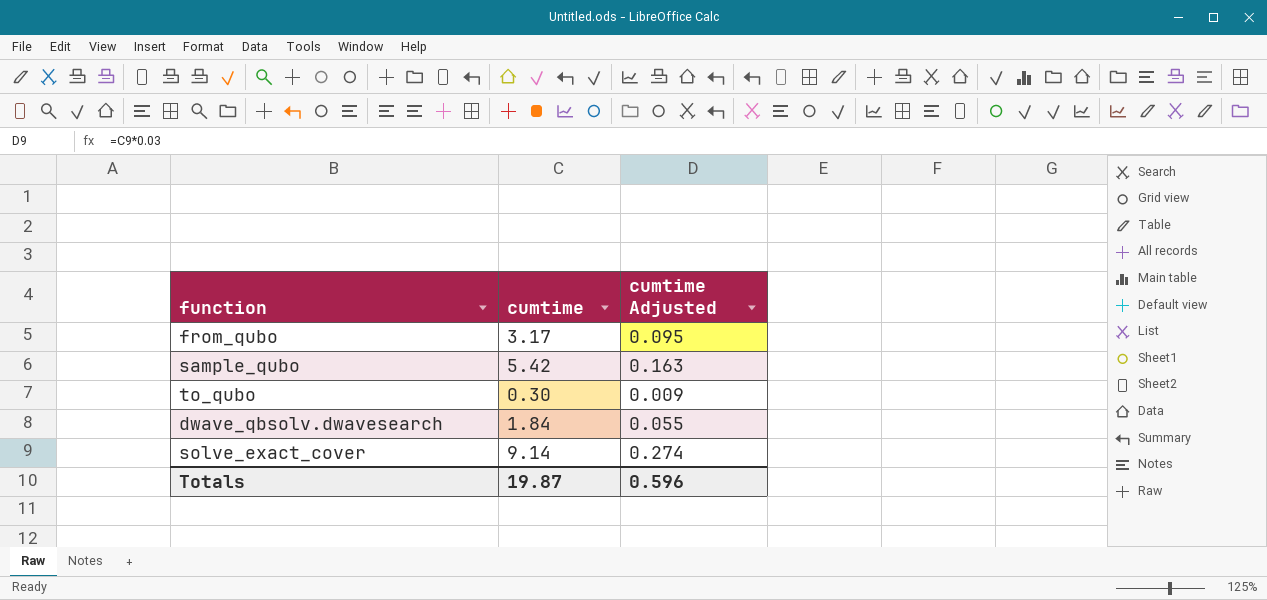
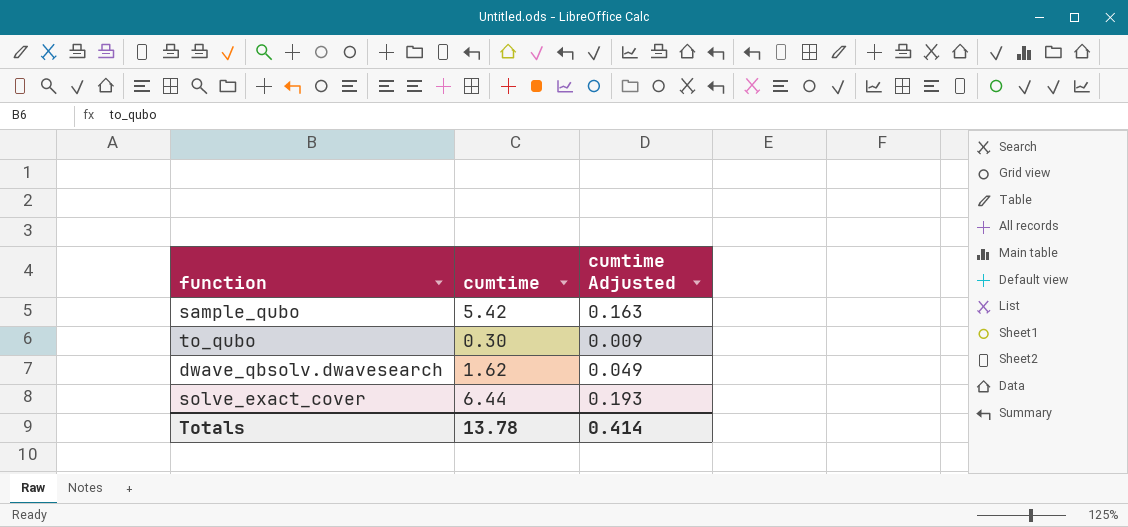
row from_qubo: 3.17 | 0.095 -> none
dwave_qbsolv.dwavesearch | cumtime: 1.84 -> 1.62
dwave_qbsolv.dwavesearch | cumtime Adjusted: 0.055 -> 0.049
solve_exact_cover | cumtime: 9.14 -> 6.44
solve_exact_cover | cumtime Adjusted: 0.274 -> 0.193
Totals | cumtime: 19.87 -> 13.78
Totals | cumtime Adjusted: 0.596 -> 0.414

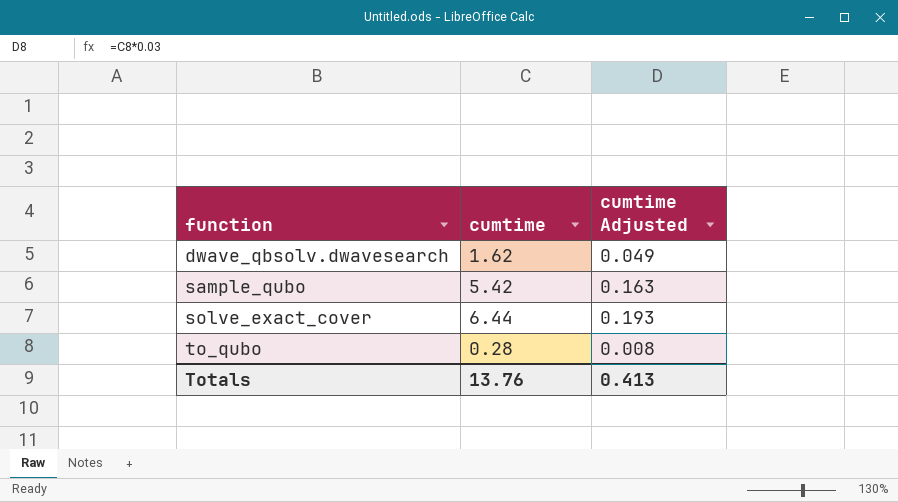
row order: none -> function ascending
to_qubo | cumtime: 0.30 -> 0.28
to_qubo | cumtime Adjusted: 0.009 -> 0.008
Totals | cumtime: 13.78 -> 13.76
Totals | cumtime Adjusted: 0.414 -> 0.413

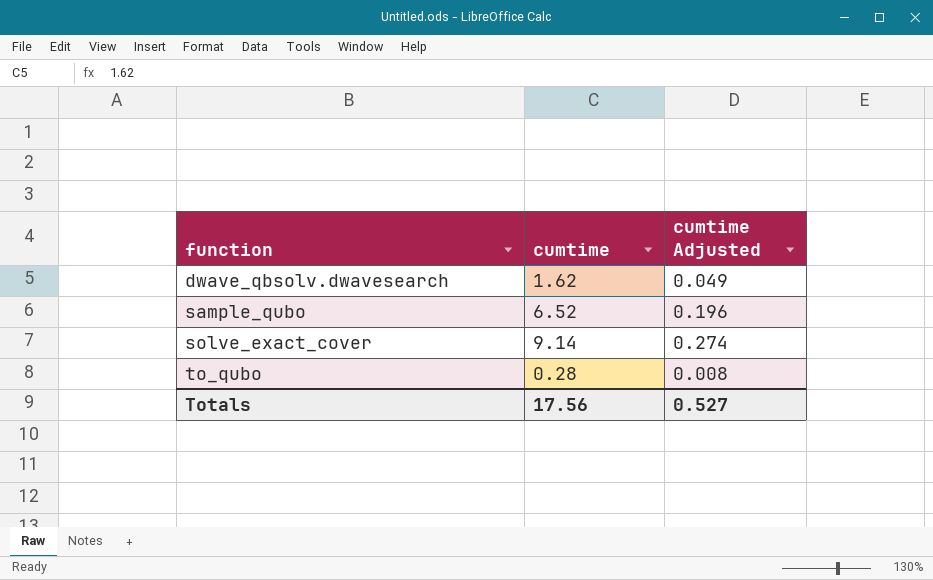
sample_qubo | cumtime: 5.42 -> 6.52
sample_qubo | cumtime Adjusted: 0.163 -> 0.196
solve_exact_cover | cumtime: 6.44 -> 9.14
solve_exact_cover | cumtime Adjusted: 0.193 -> 0.274
Totals | cumtime: 13.76 -> 17.56
Totals | cumtime Adjusted: 0.413 -> 0.527

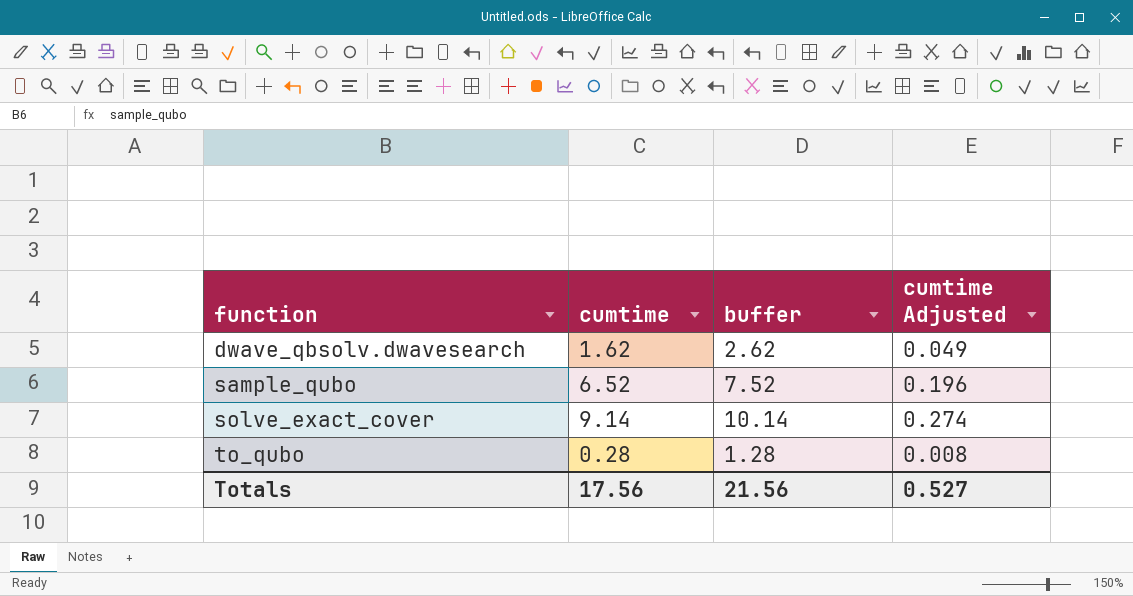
column buffer | formula: none -> [cumtime] + 1

